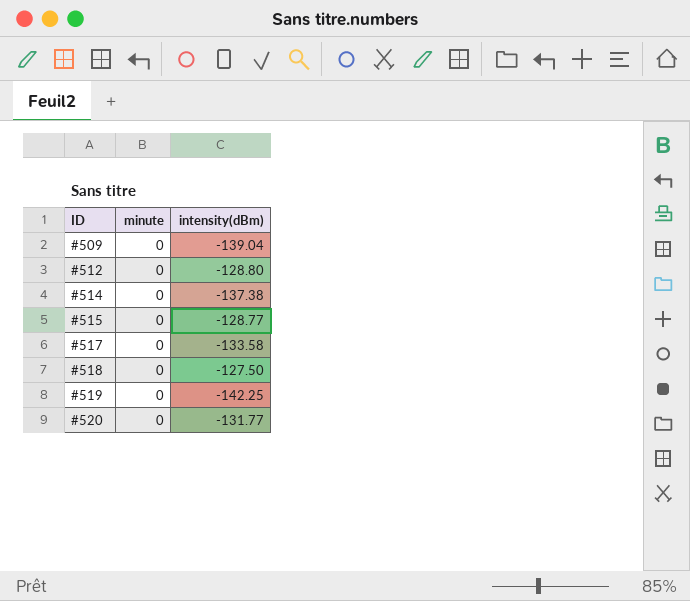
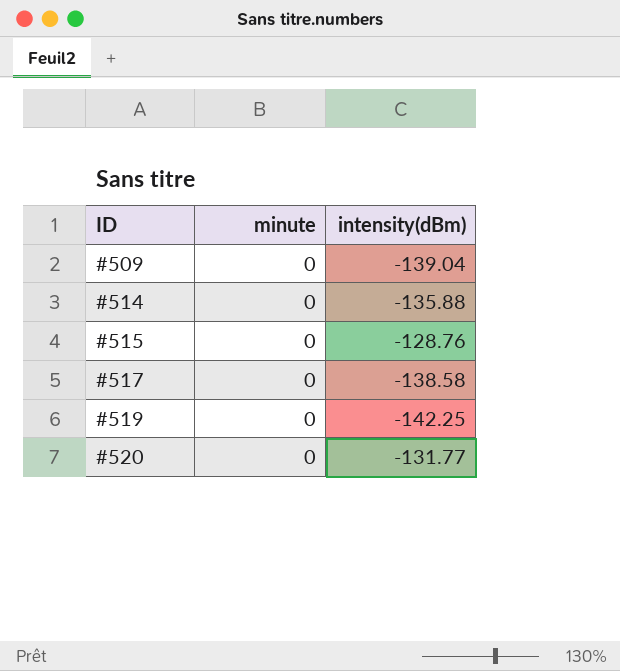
row #512: 0 | -128.80 -> none
row #518: 0 | -127.50 -> none
#514 | intensity(dBm): -137.38 -> -135.88
#515 | intensity(dBm): -128.77 -> -128.76
#517 | intensity(dBm): -133.58 -> -138.58

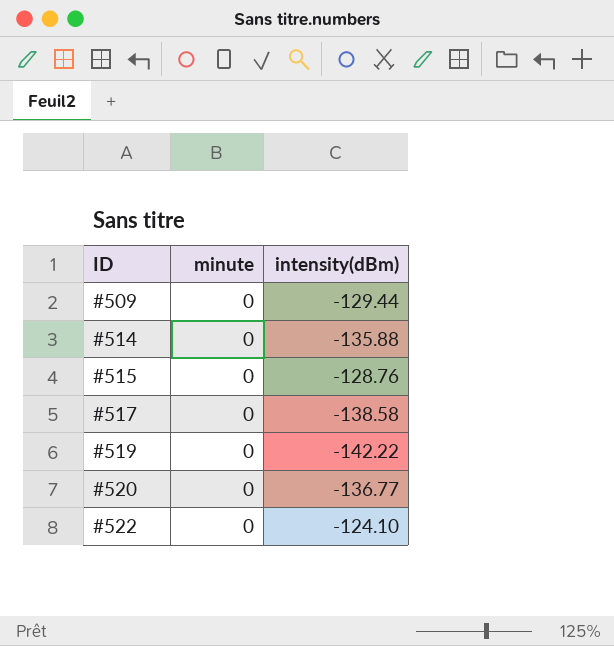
#509 | intensity(dBm): -139.04 -> -129.44
#519 | intensity(dBm): -142.25 -> -142.22
#520 | intensity(dBm): -131.77 -> -136.77
row #522: none -> 0 | -124.10

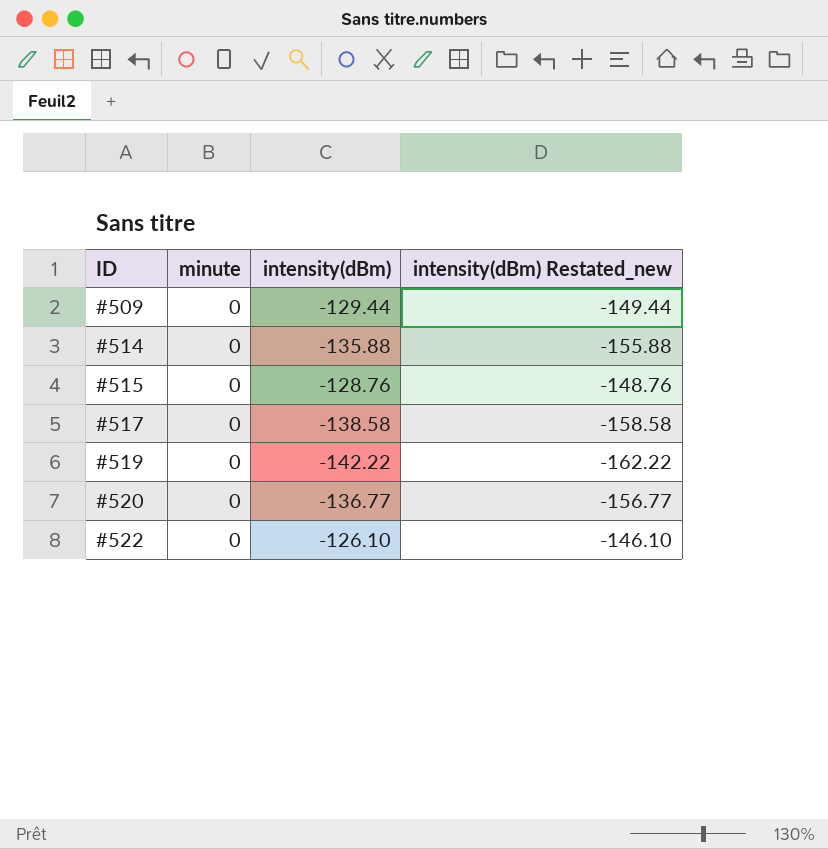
column intensity(dBm) Restated_new | formula: none -> [intensity(dBm)] - 20
#522 | intensity(dBm): -124.10 -> -126.10

